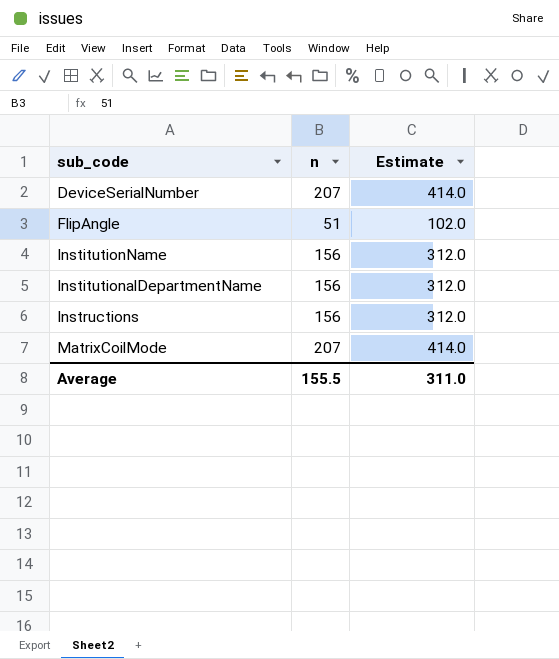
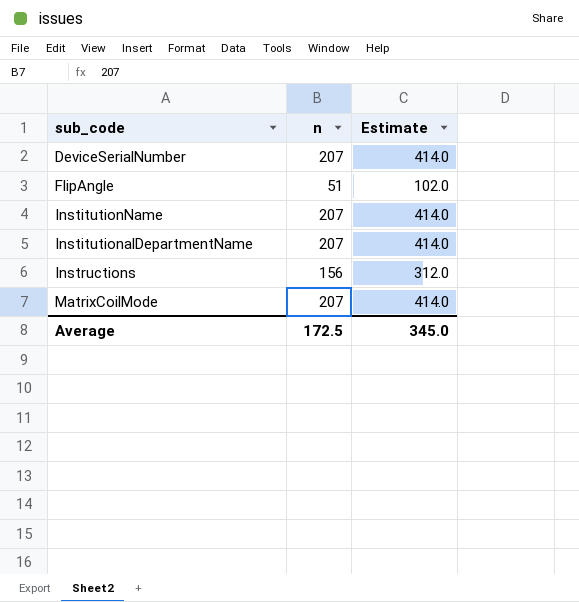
InstitutionName | n: 156 -> 207
InstitutionName | Estimate: 312.0 -> 414.0
InstitutionalDepartmentName | n: 156 -> 207
InstitutionalDepartmentName | Estimate: 312.0 -> 414.0
Average | n: 155.5 -> 172.5
Average | Estimate: 311.0 -> 345.0

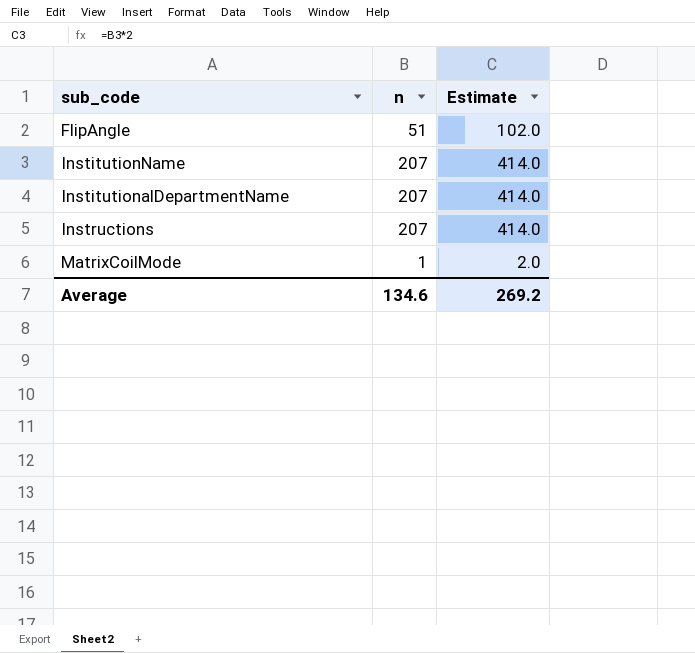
row DeviceSerialNumber: 207 | 414.0 -> none
Instructions | n: 156 -> 207
Instructions | Estimate: 312.0 -> 414.0
MatrixCoilMode | n: 207 -> 1
MatrixCoilMode | Estimate: 414.0 -> 2.0
Average | n: 172.5 -> 134.6
Average | Estimate: 345.0 -> 269.2

